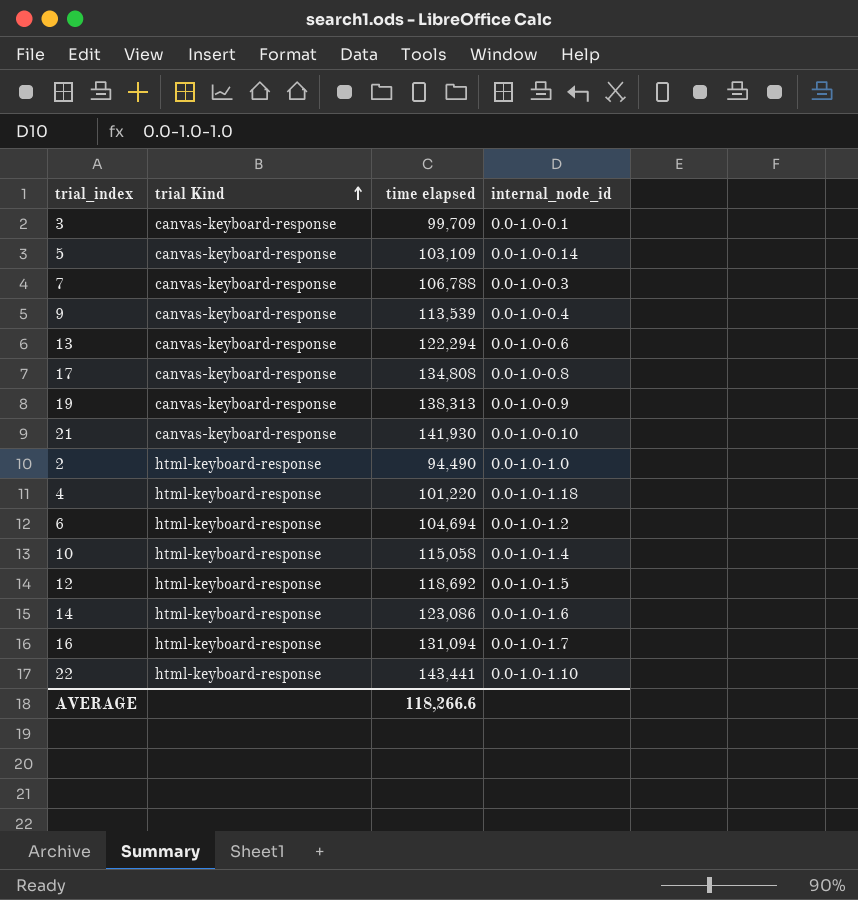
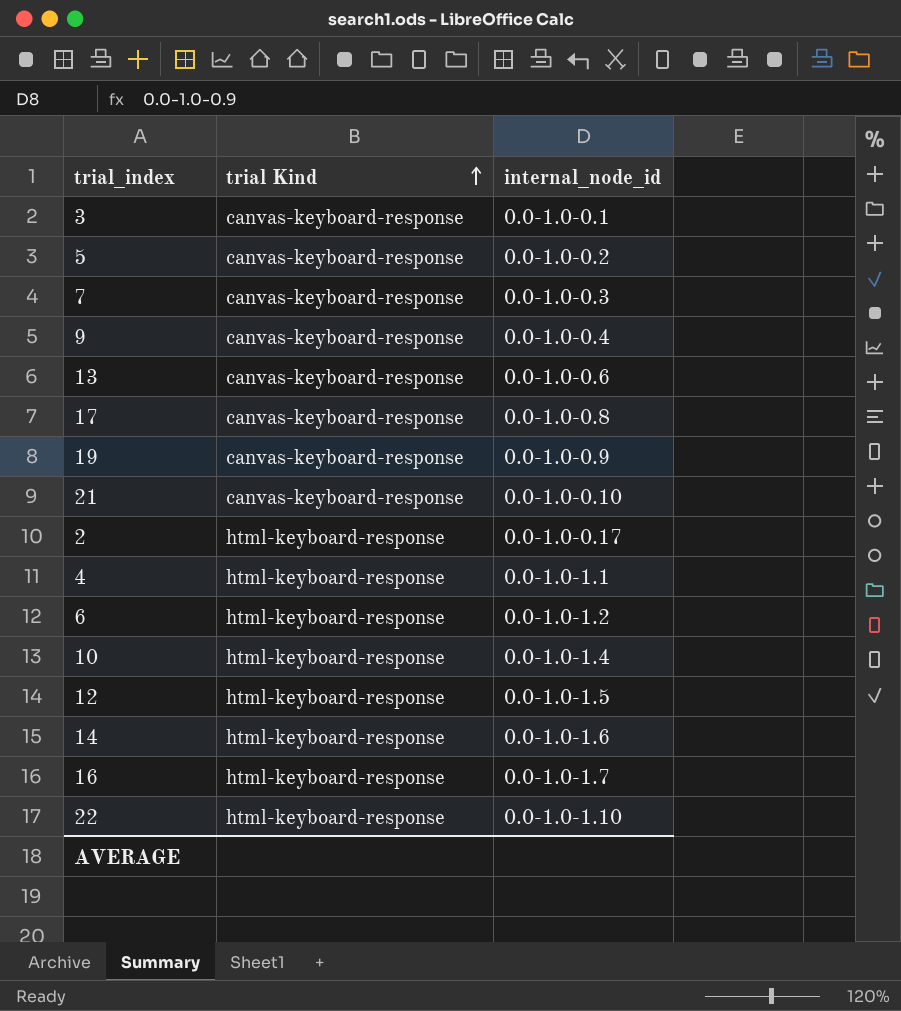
column time elapsed | position: 3 -> none
5 | internal_node_id: 0.0-1.0-0.14 -> 0.0-1.0-0.2
2 | internal_node_id: 0.0-1.0-1.0 -> 0.0-1.0-0.17
4 | internal_node_id: 0.0-1.0-1.18 -> 0.0-1.0-1.1

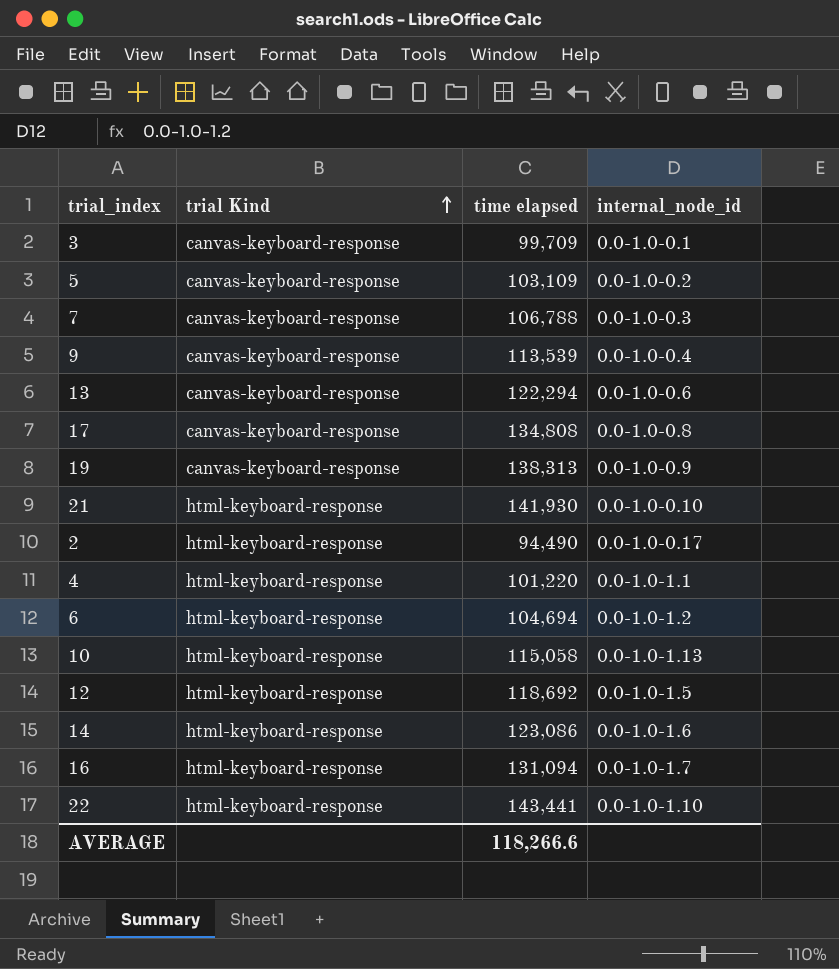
column time elapsed | position: none -> 3
21 | trial Kind: canvas-keyboard-response -> html-keyboard-response
10 | internal_node_id: 0.0-1.0-1.4 -> 0.0-1.0-1.13

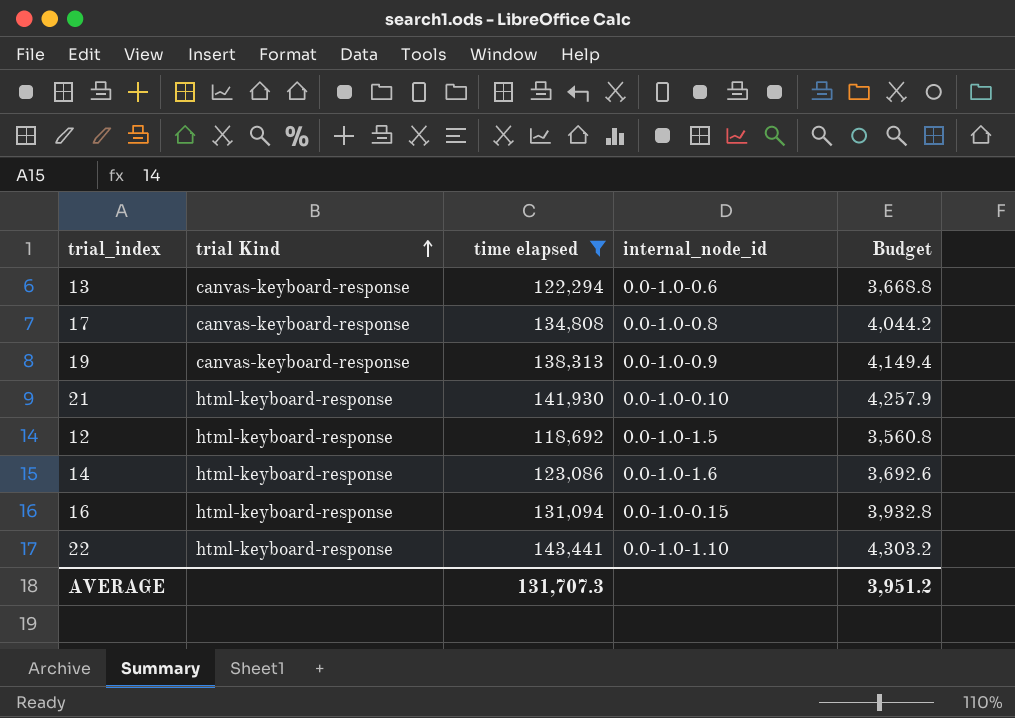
filter: none -> time elapsed >= 118,692
column Budget | formula: none -> [time elapsed] * 0.03
16 | internal_node_id: 0.0-1.0-1.7 -> 0.0-1.0-0.15
AVERAGE | time elapsed: 118,266.6 -> 131,707.3

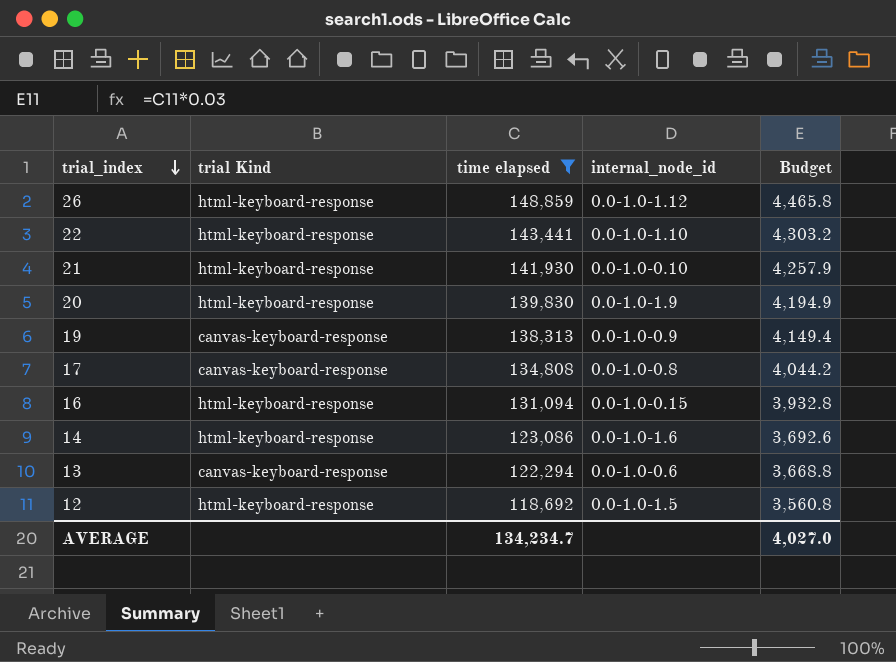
row order: trial Kind ascending -> trial_index descending
row 26: none -> html-keyboard-response | 148,859 | 0.0-1.0-1.12 | 4,465.8
row 20: none -> html-keyboard-response | 139,830 | 0.0-1.0-1.9 | 4,194.9
AVERAGE | time elapsed: 131,707.3 -> 134,234.7
AVERAGE | Budget: 3,951.2 -> 4,027.0

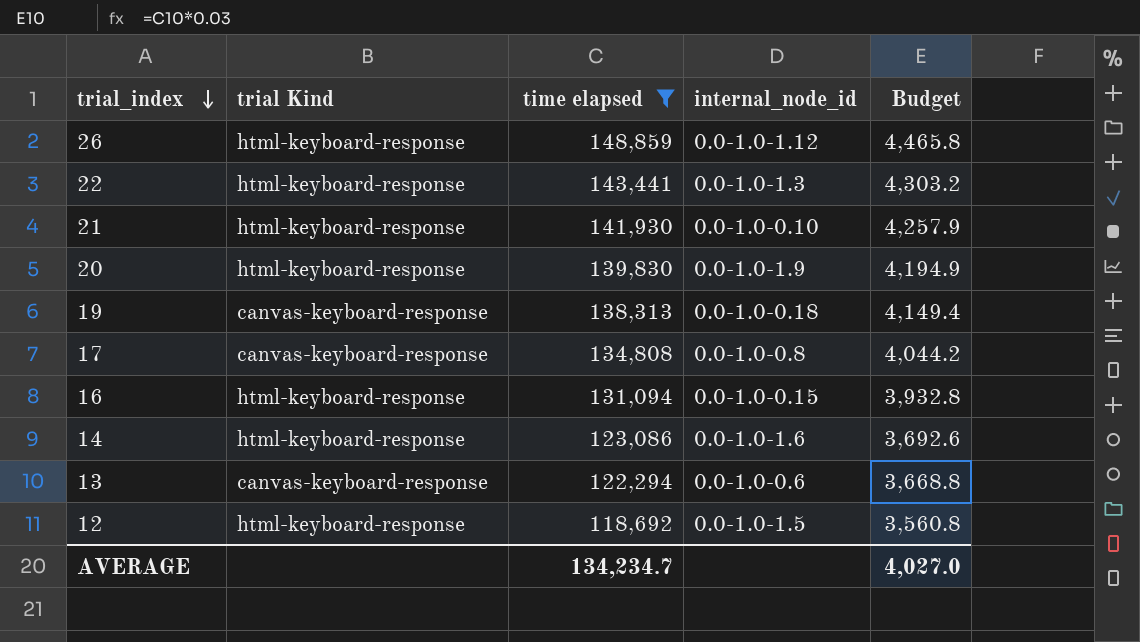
22 | internal_node_id: 0.0-1.0-1.10 -> 0.0-1.0-1.3
19 | internal_node_id: 0.0-1.0-0.9 -> 0.0-1.0-0.18

